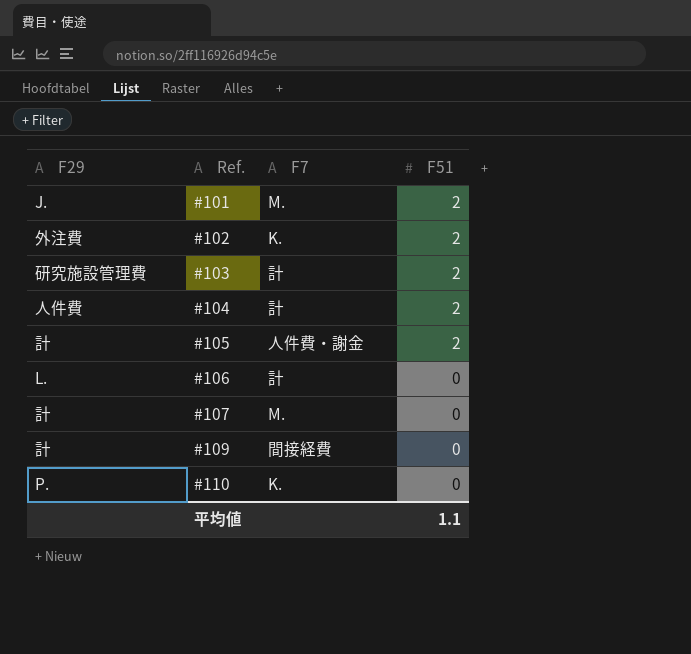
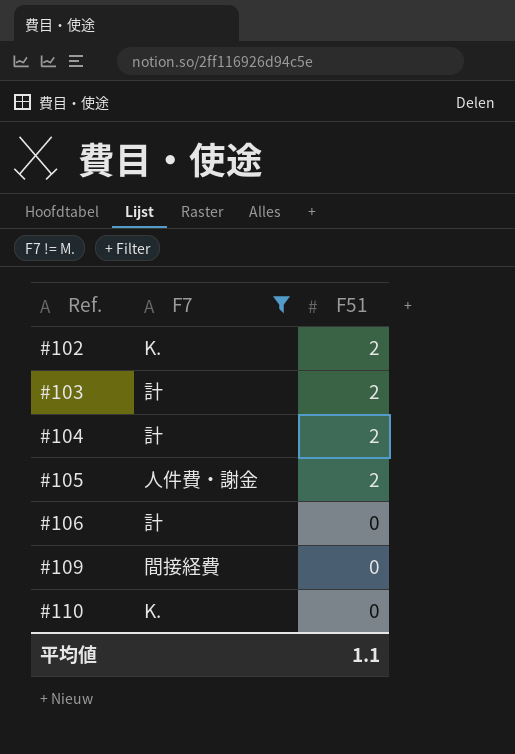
filter: none -> F7 != M.
column F29 | position: 1 -> none

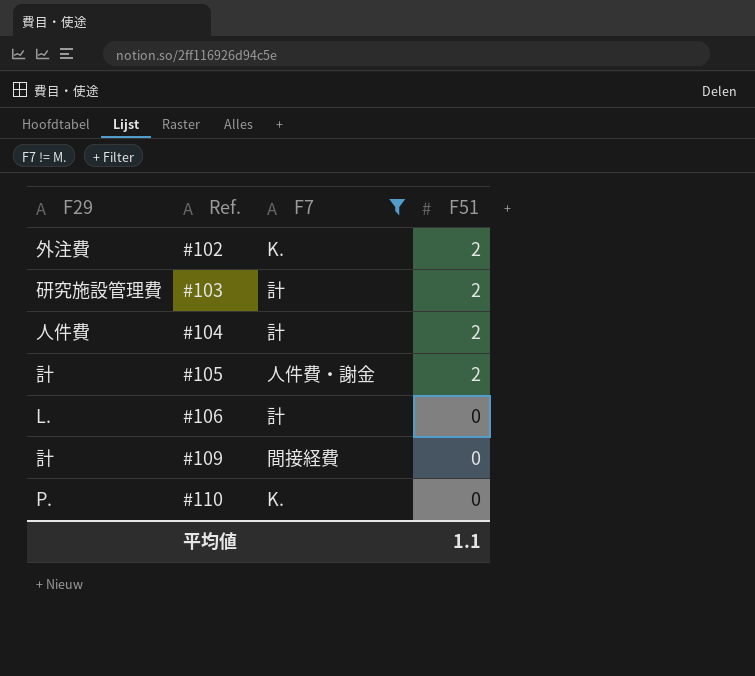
column F29 | position: none -> 1

